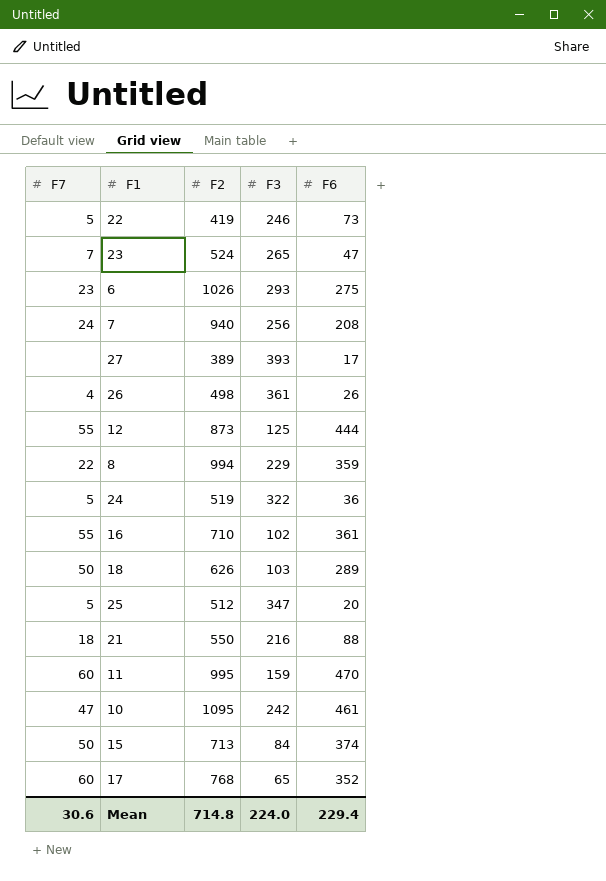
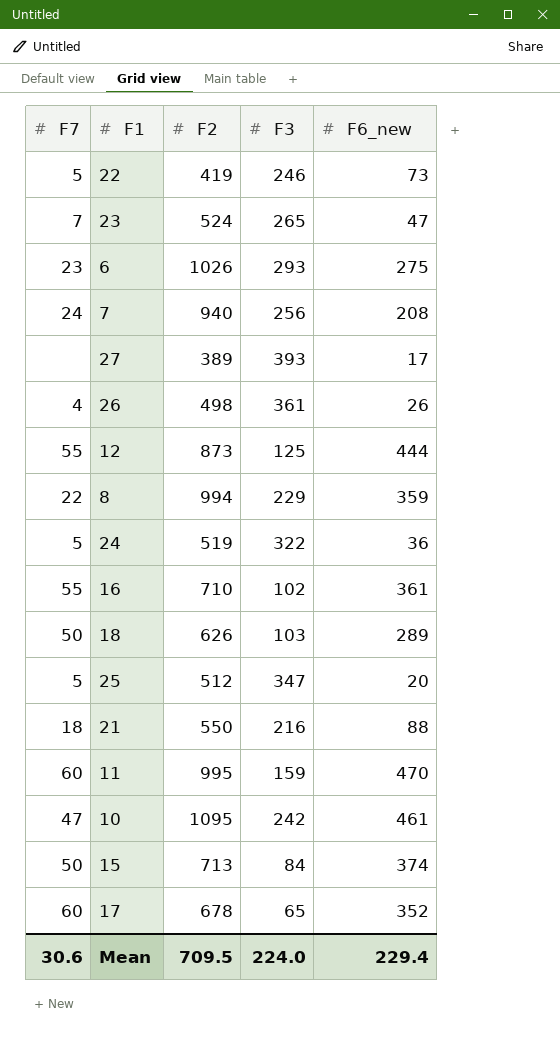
column name: F6 -> F6_new
17 | F2: 768 -> 678
Mean | F2: 714.8 -> 709.5

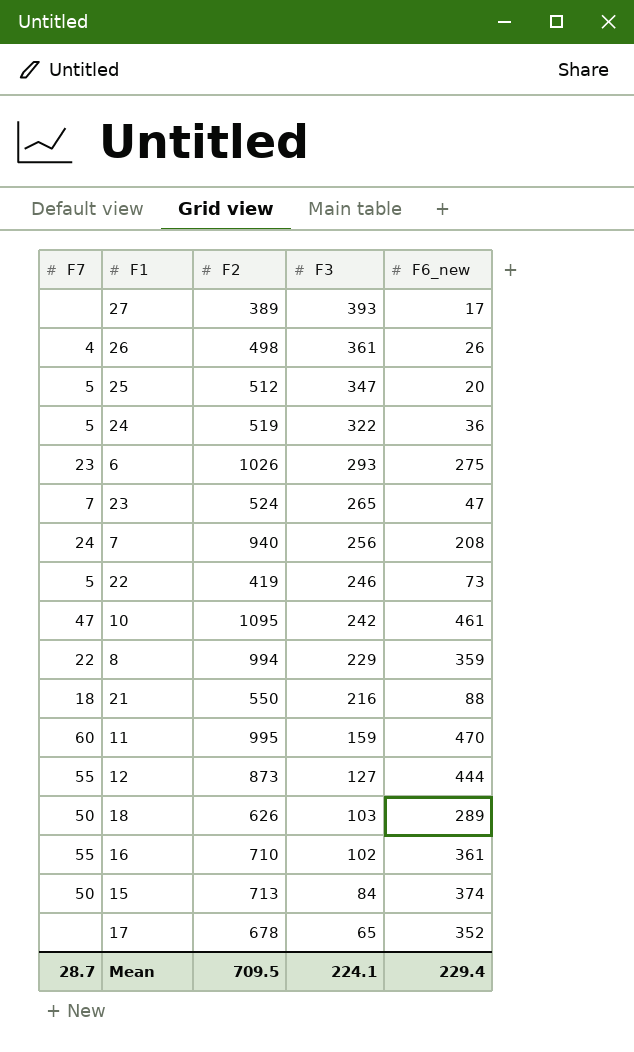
row order: none -> F3 descending
12 | F3: 125 -> 127
17 | F7: 60 -> none
Mean | F7: 30.6 -> 28.7
Mean | F3: 224.0 -> 224.1

